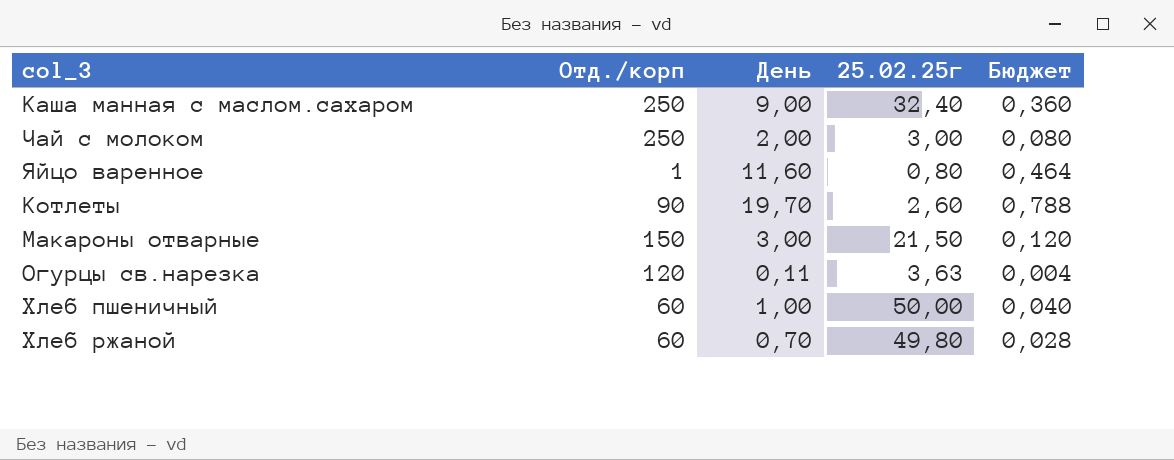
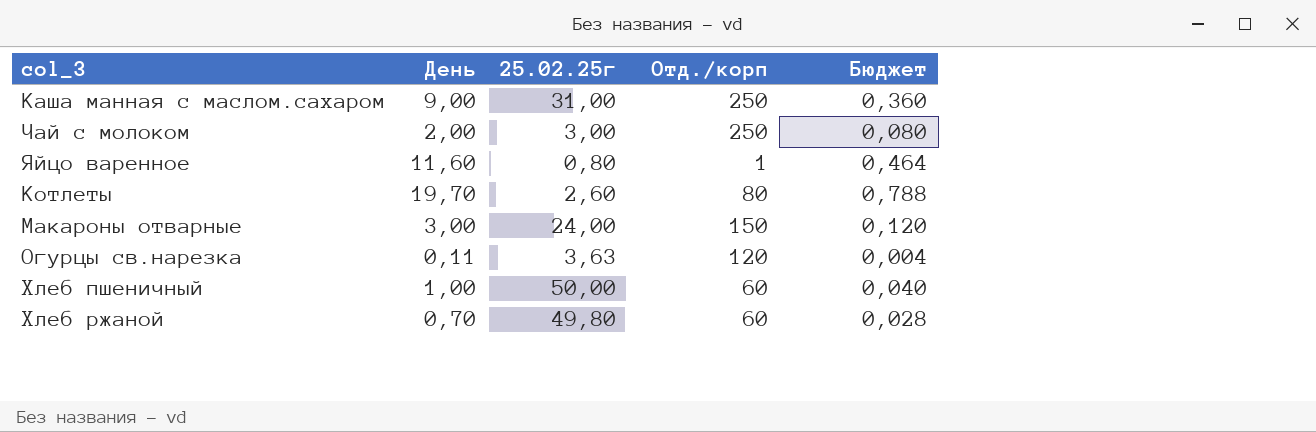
column Отд./корп | position: 2 -> 4
Каша манная с маслом.сахаром | 25.02.25г: 32,40 -> 31,00
Котлеты | Отд./корп: 90 -> 80
Макароны отварные | 25.02.25г: 21,50 -> 24,00

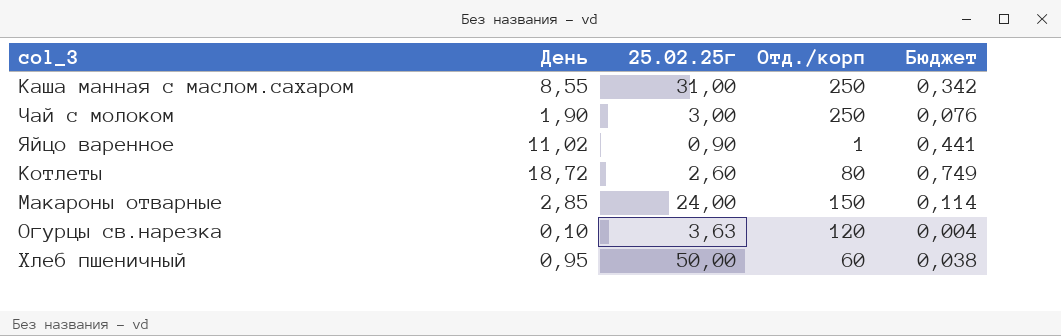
row Хлеб ржаной: 0,70 | 49,80 | 60 | 0,028 -> none
Каша манная с маслом.сахаром | День: 9,00 -> 8,55
Каша манная с маслом.сахаром | Бюджет: 0,360 -> 0,342
Чай с молоком | День: 2,00 -> 1,90
Чай с молоком | Бюджет: 0,080 -> 0,076
Яйцо варенное | День: 11,60 -> 11,02
Яйцо варенное | 25.02.25г: 0,80 -> 0,90
Яйцо варенное | Бюджет: 0,464 -> 0,441
Котлеты | День: 19,70 -> 18,72
Котлеты | Бюджет: 0,788 -> 0,749
Макароны отварные | День: 3,00 -> 2,85
Макароны отварные | Бюджет: 0,120 -> 0,114
Огурцы св.нарезка | День: 0,11 -> 0,10
Хлеб пшеничный | День: 1,00 -> 0,95
Хлеб пшеничный | Бюджет: 0,040 -> 0,038

